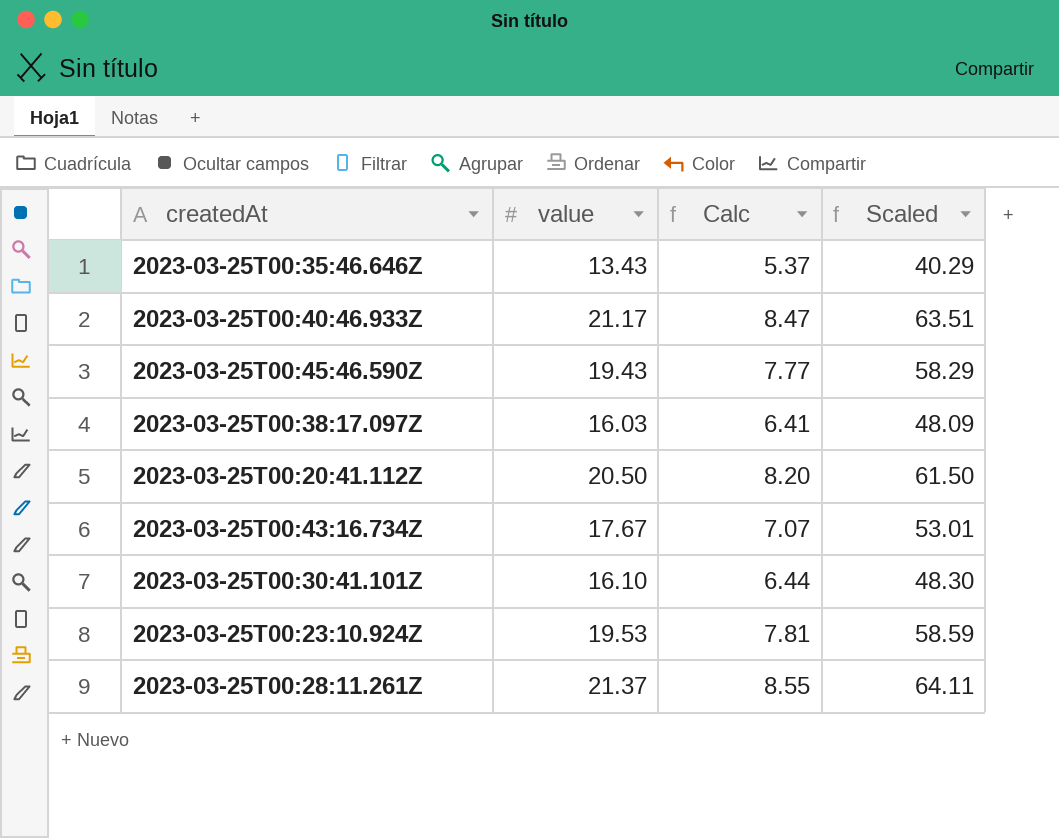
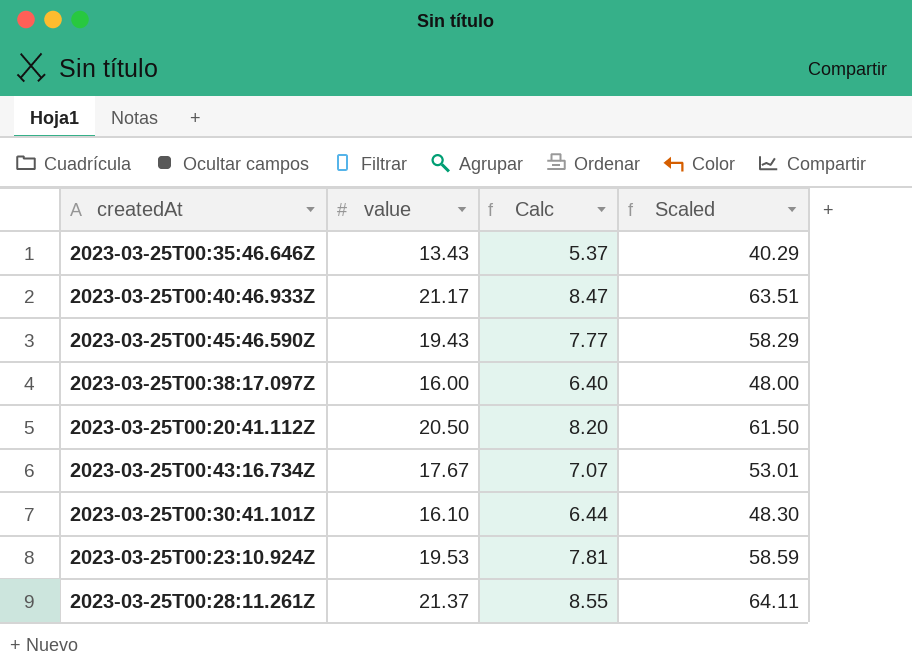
2023-03-25T00:38:17.097Z | value: 16.03 -> 16.00
2023-03-25T00:38:17.097Z | Calc: 6.41 -> 6.40
2023-03-25T00:38:17.097Z | Scaled: 48.09 -> 48.00

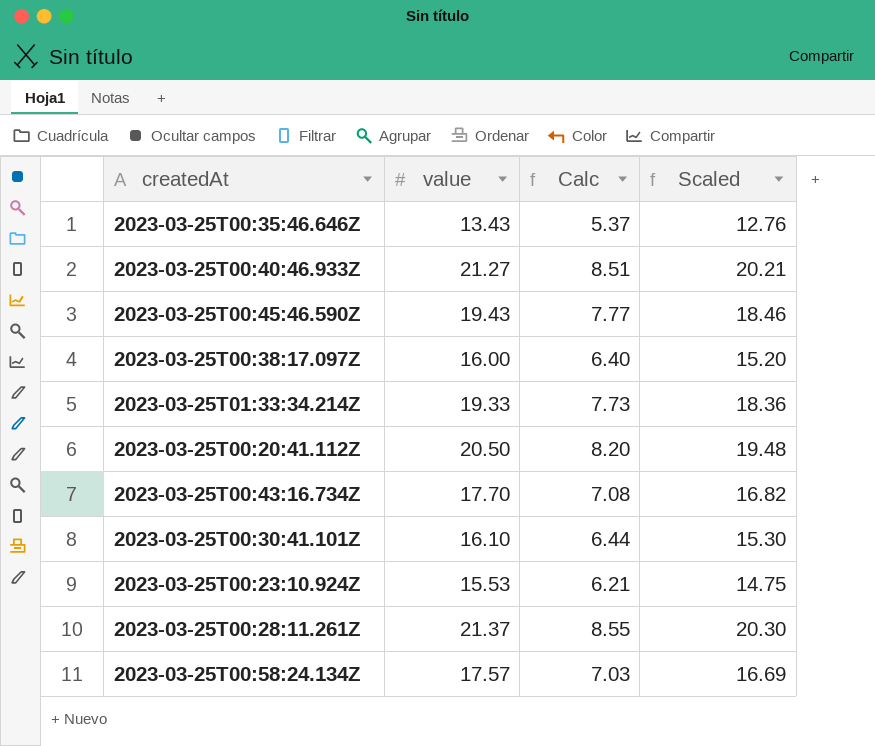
column Scaled | formula: [value] * 3 -> [value] * 0.95
2023-03-25T00:40:46.933Z | value: 21.17 -> 21.27
2023-03-25T00:40:46.933Z | Calc: 8.47 -> 8.51
row 2023-03-25T01:33:34.214Z: none -> 19.33 | 7.73 | 18.36
2023-03-25T00:43:16.734Z | value: 17.67 -> 17.70
2023-03-25T00:43:16.734Z | Calc: 7.07 -> 7.08
2023-03-25T00:23:10.924Z | value: 19.53 -> 15.53
2023-03-25T00:23:10.924Z | Calc: 7.81 -> 6.21
row 2023-03-25T00:58:24.134Z: none -> 17.57 | 7.03 | 16.69

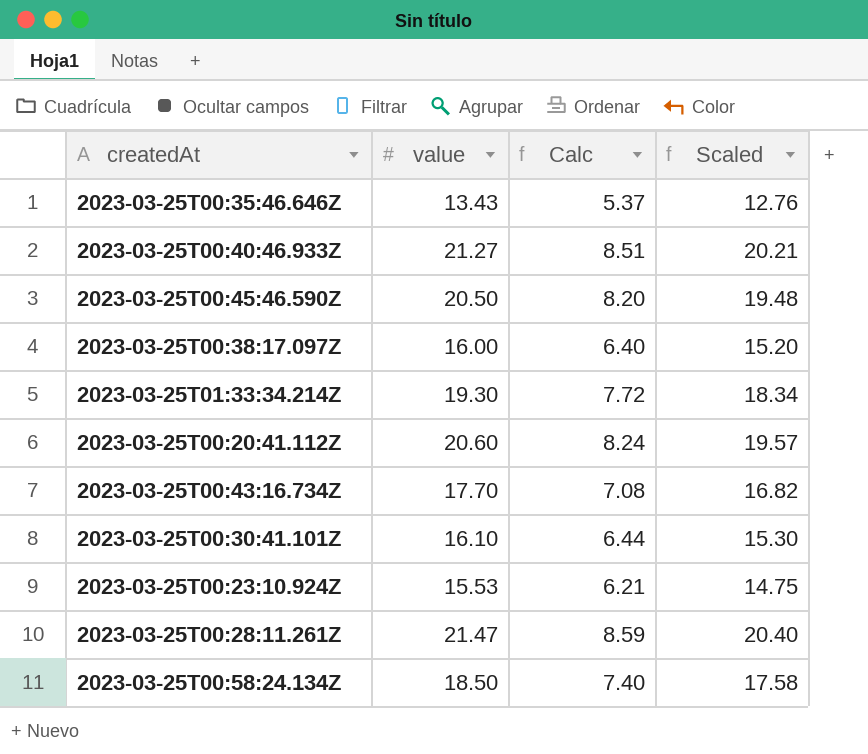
2023-03-25T00:45:46.590Z | value: 19.43 -> 20.50
2023-03-25T00:45:46.590Z | Calc: 7.77 -> 8.20
2023-03-25T00:45:46.590Z | Scaled: 18.46 -> 19.48
2023-03-25T01:33:34.214Z | value: 19.33 -> 19.30
2023-03-25T01:33:34.214Z | Calc: 7.73 -> 7.72
2023-03-25T01:33:34.214Z | Scaled: 18.36 -> 18.34
2023-03-25T00:20:41.112Z | value: 20.50 -> 20.60
2023-03-25T00:20:41.112Z | Calc: 8.20 -> 8.24
2023-03-25T00:20:41.112Z | Scaled: 19.48 -> 19.57
2023-03-25T00:28:11.261Z | value: 21.37 -> 21.47
2023-03-25T00:28:11.261Z | Calc: 8.55 -> 8.59
2023-03-25T00:28:11.261Z | Scaled: 20.30 -> 20.40
2023-03-25T00:58:24.134Z | value: 17.57 -> 18.50
2023-03-25T00:58:24.134Z | Calc: 7.03 -> 7.40
2023-03-25T00:58:24.134Z | Scaled: 16.69 -> 17.58

